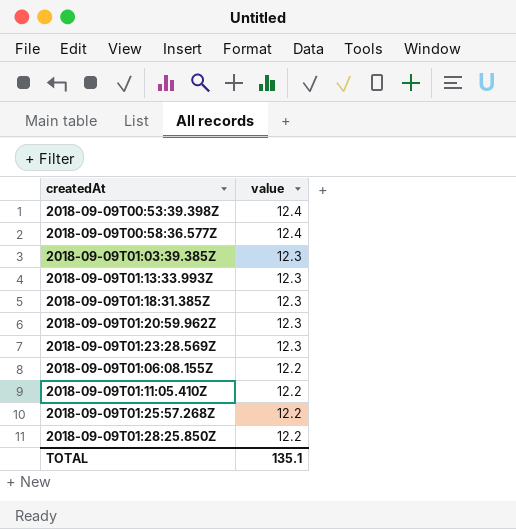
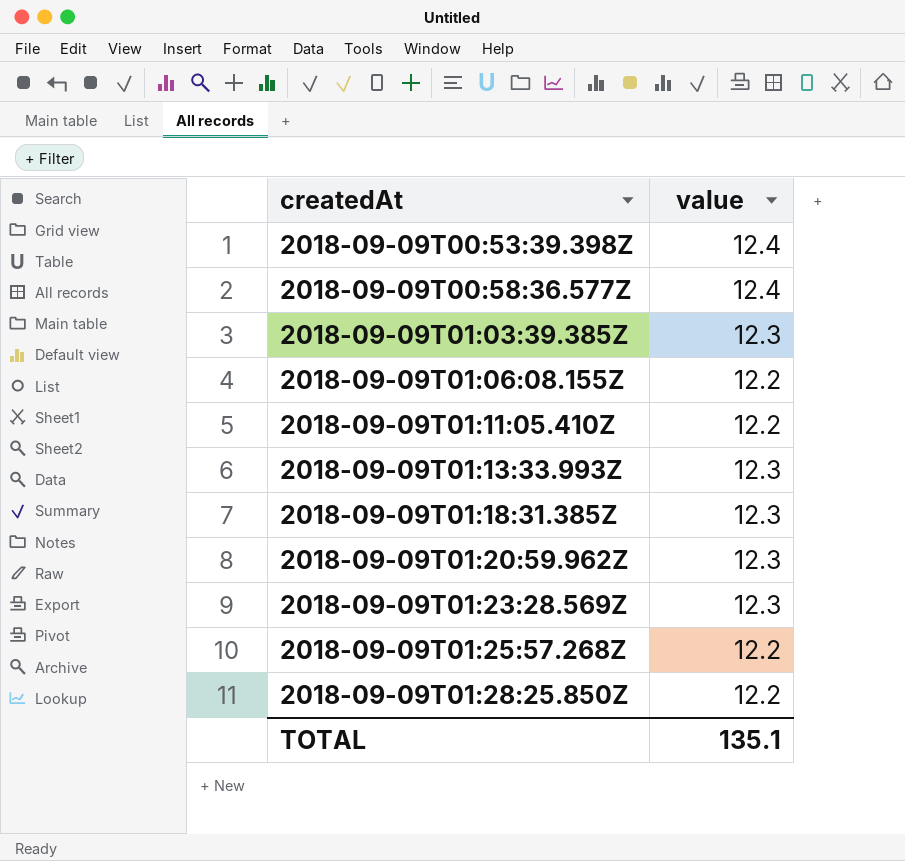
row order: value descending -> createdAt ascending

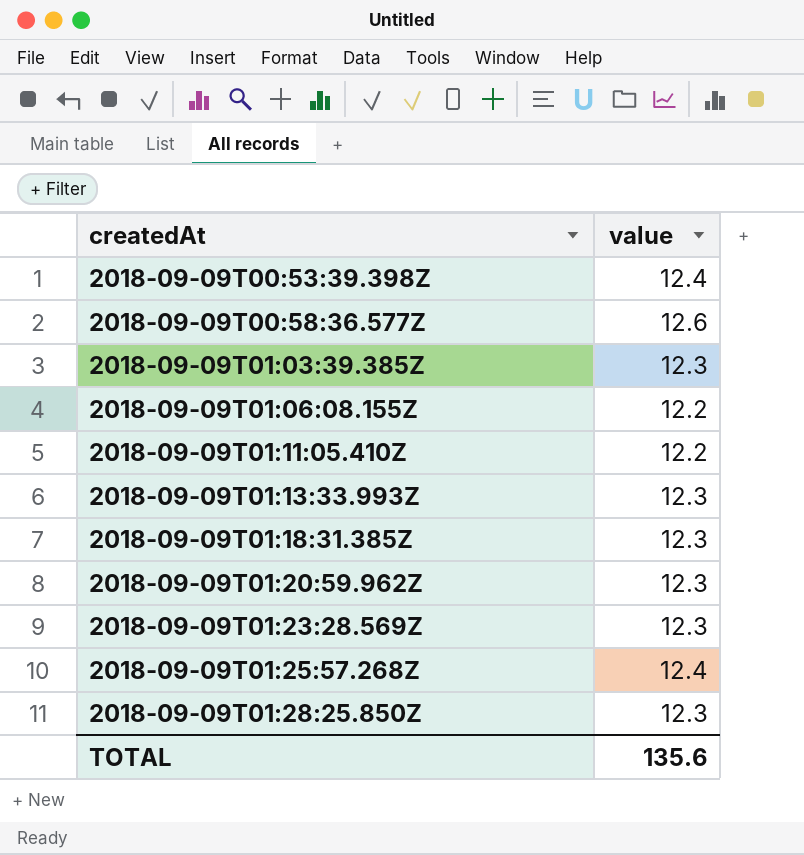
2018-09-09T00:58:36.577Z | value: 12.4 -> 12.6
2018-09-09T01:25:57.268Z | value: 12.2 -> 12.4
2018-09-09T01:28:25.850Z | value: 12.2 -> 12.3
TOTAL | value: 135.1 -> 135.6

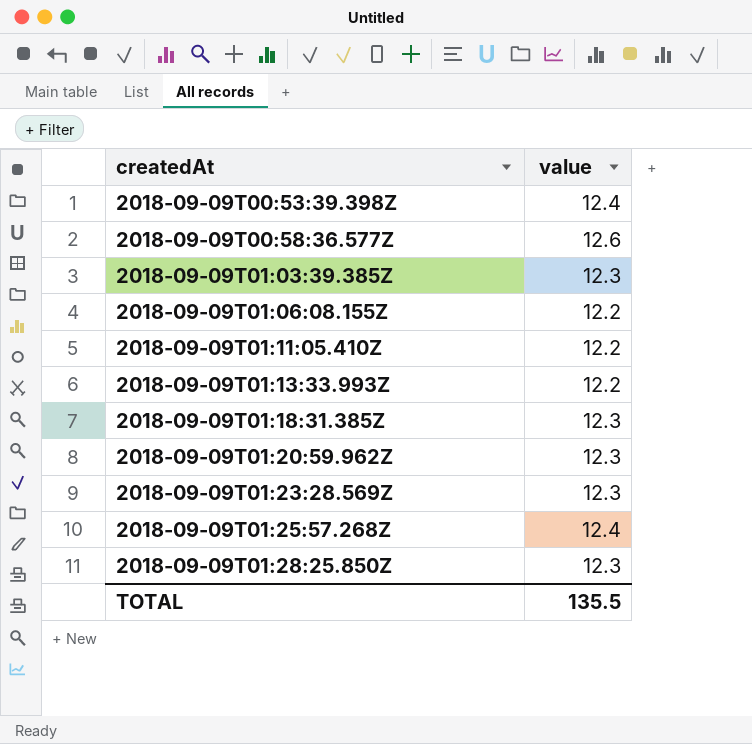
2018-09-09T01:13:33.993Z | value: 12.3 -> 12.2
TOTAL | value: 135.6 -> 135.5

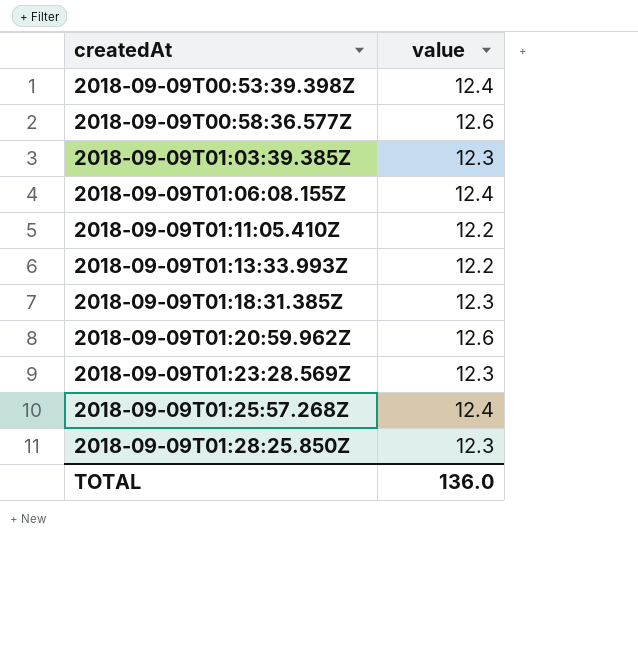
2018-09-09T01:06:08.155Z | value: 12.2 -> 12.4
2018-09-09T01:20:59.962Z | value: 12.3 -> 12.6
TOTAL | value: 135.5 -> 136.0

